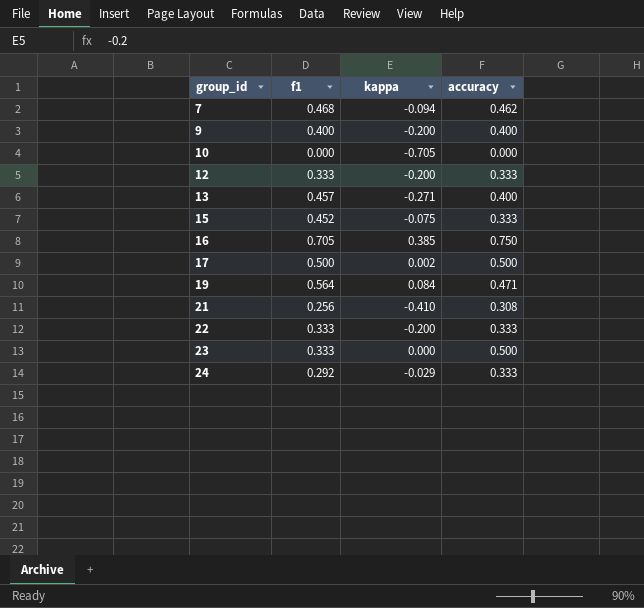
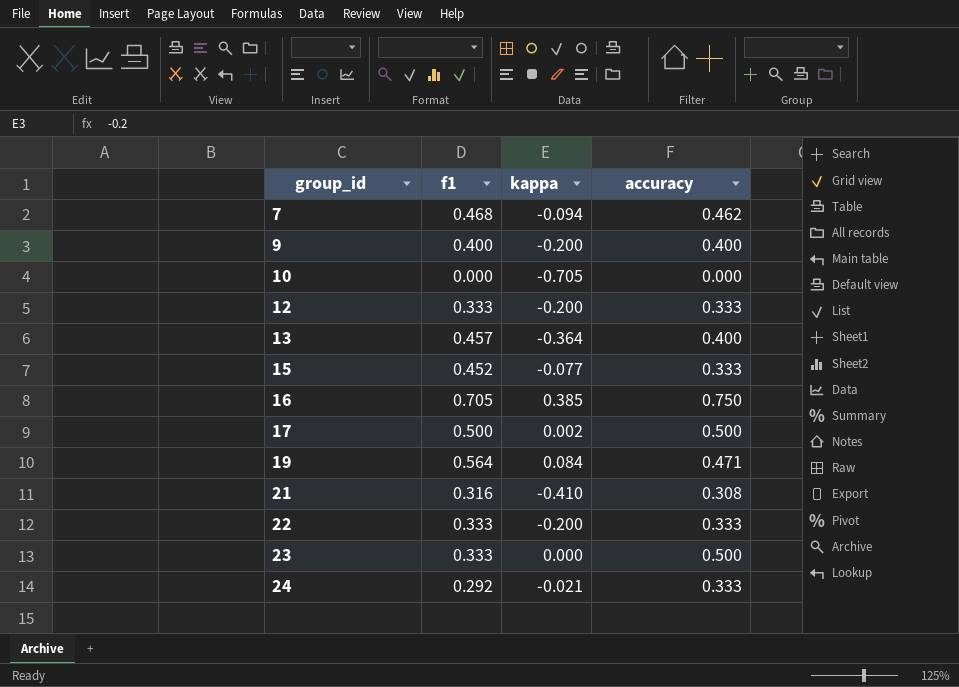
13 | kappa: -0.271 -> -0.364
15 | kappa: -0.075 -> -0.077
21 | f1: 0.256 -> 0.316
24 | kappa: -0.029 -> -0.021

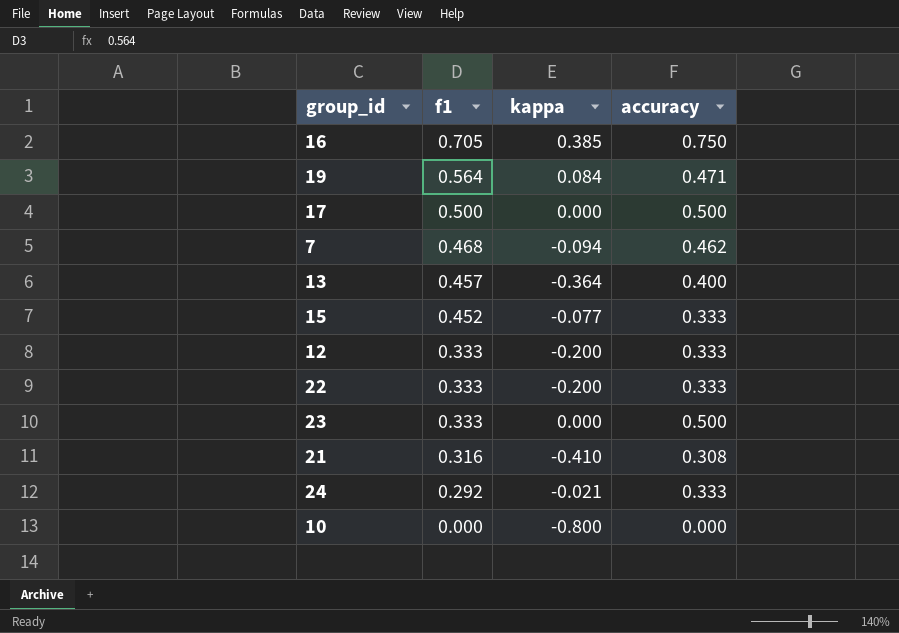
row order: group_id ascending -> f1 descending
row 9: 0.400 | -0.200 | 0.400 -> none
17 | kappa: 0.002 -> 0.000
10 | kappa: -0.705 -> -0.800

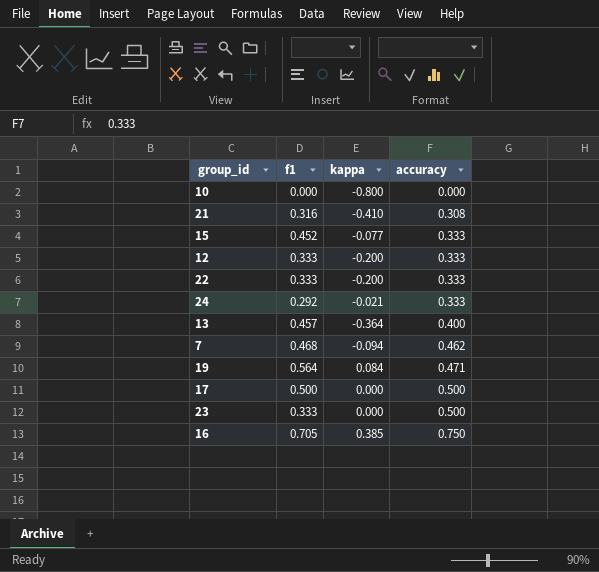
row order: f1 descending -> accuracy ascending

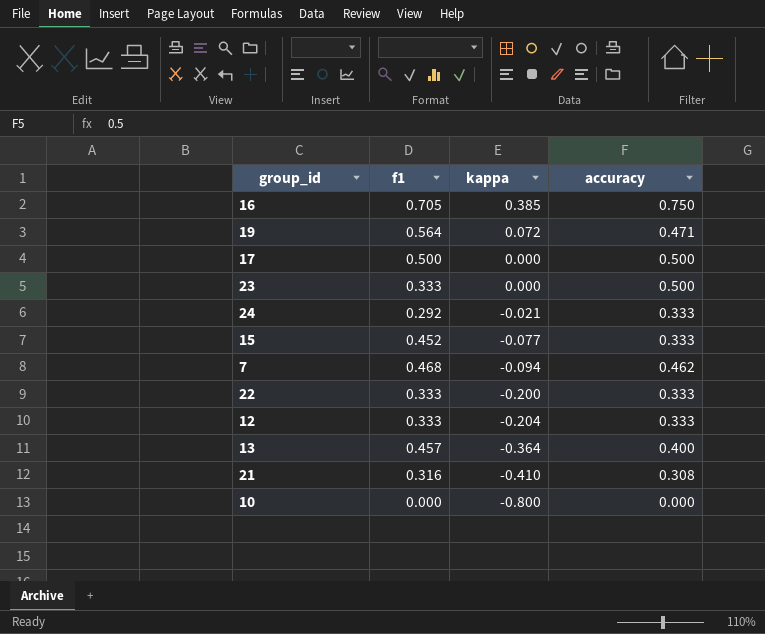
row order: accuracy ascending -> kappa descending
19 | kappa: 0.084 -> 0.072
12 | kappa: -0.200 -> -0.204

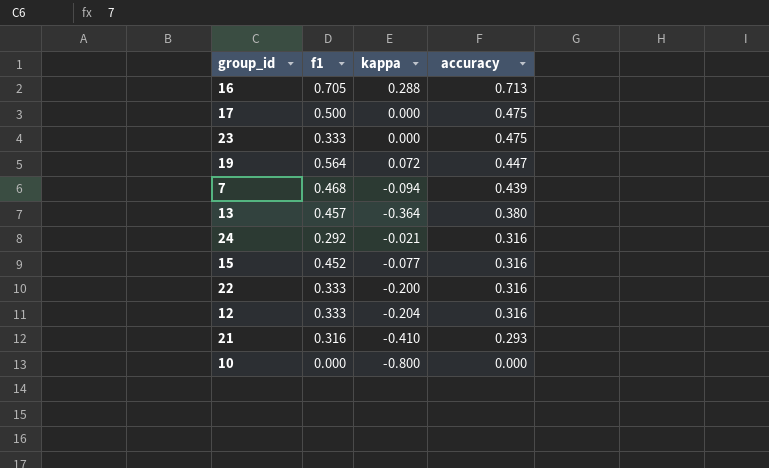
row order: kappa descending -> accuracy descending
16 | kappa: 0.385 -> 0.288
16 | accuracy: 0.750 -> 0.713
17 | accuracy: 0.500 -> 0.475
23 | accuracy: 0.500 -> 0.475
19 | accuracy: 0.471 -> 0.447
7 | accuracy: 0.462 -> 0.439
13 | accuracy: 0.400 -> 0.380
24 | accuracy: 0.333 -> 0.316
15 | accuracy: 0.333 -> 0.316
22 | accuracy: 0.333 -> 0.316
12 | accuracy: 0.333 -> 0.316
21 | accuracy: 0.308 -> 0.293

